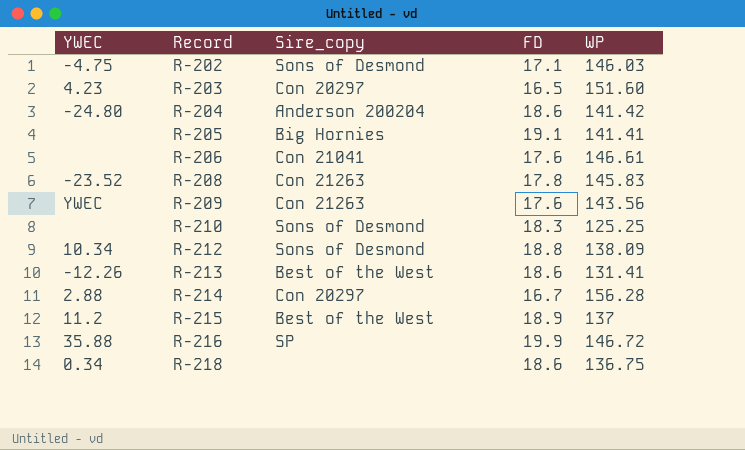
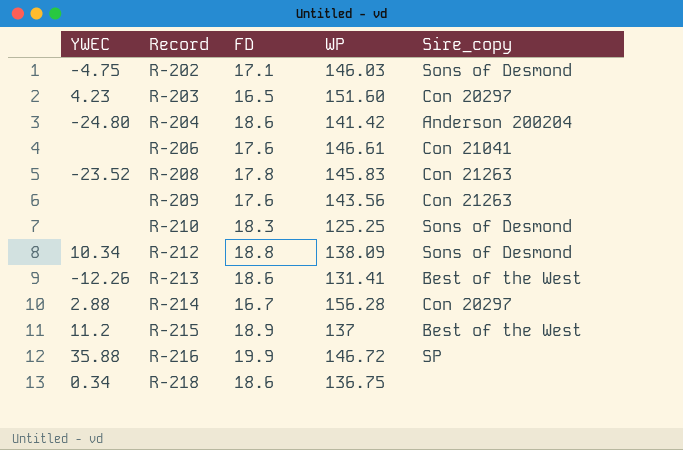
column Sire_copy | position: 3 -> 5
row R-205: none | Big Hornies | 19.1 | 141.41 -> none
R-209 | YWEC: YWEC -> none

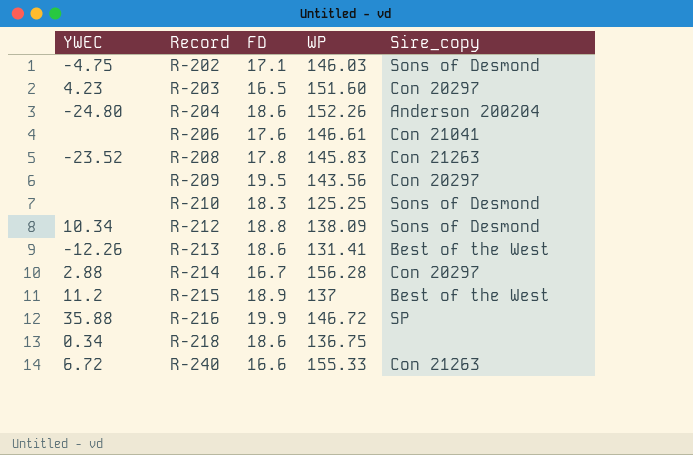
R-204 | WP: 141.42 -> 152.26
R-209 | FD: 17.6 -> 19.5
R-209 | Sire_copy: Con 21263 -> Con 20297
row R-240: none -> 6.72 | 16.6 | 155.33 | Con 21263

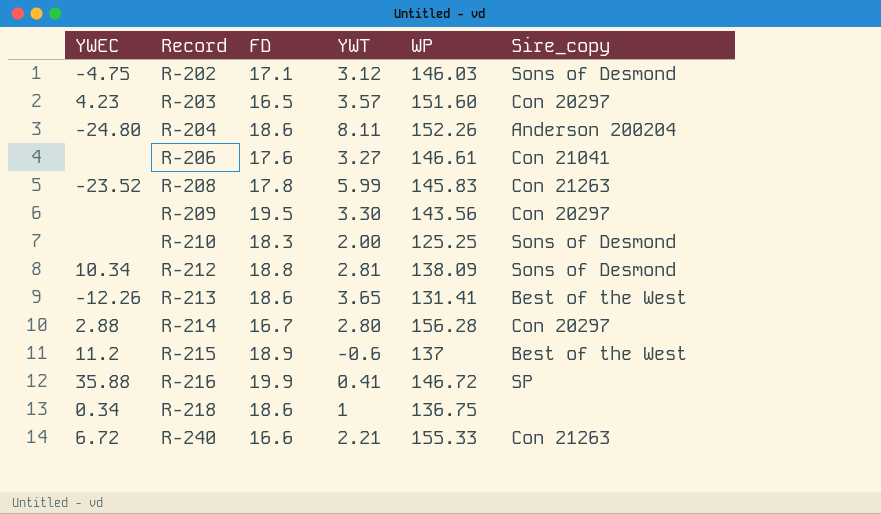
column YWT | position: none -> 4

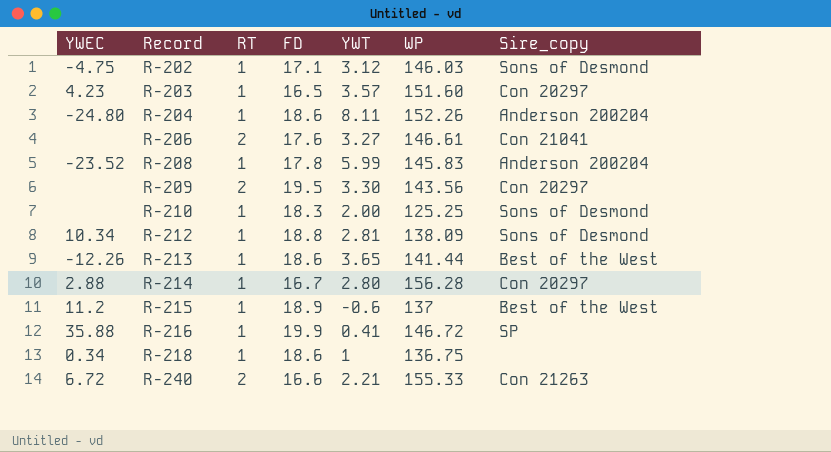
column RT | position: none -> 3
R-208 | Sire_copy: Con 21263 -> Anderson 200204
R-213 | WP: 131.41 -> 141.44

